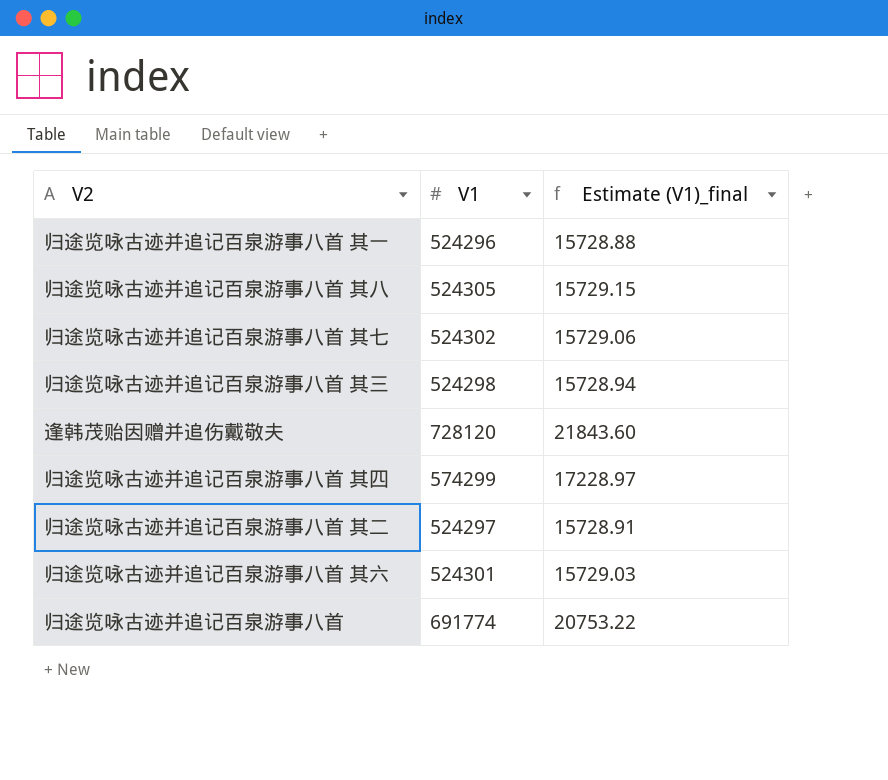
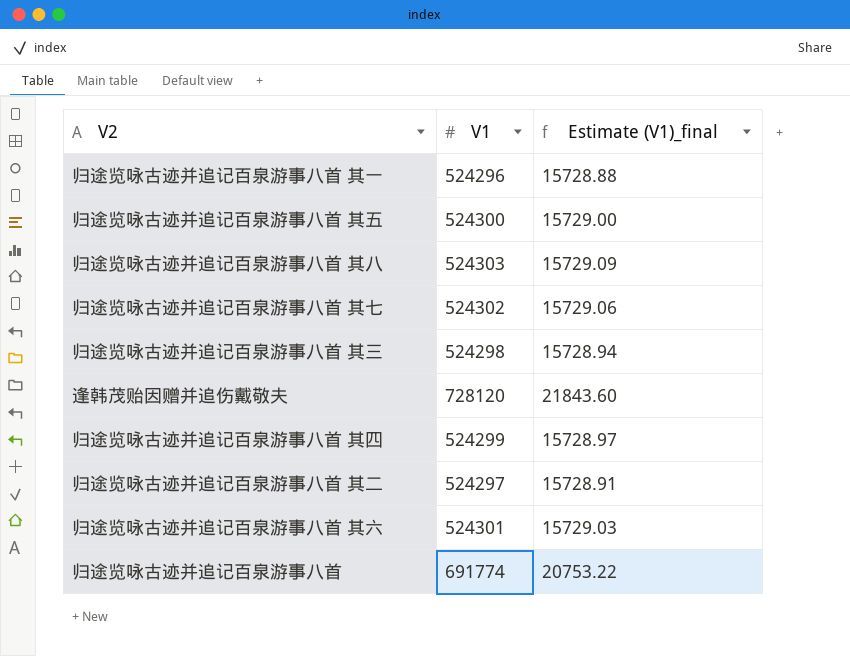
row 归途览咏古迹并追记百泉游事八首 其五: none -> 524300 | 15729.00
归途览咏古迹并追记百泉游事八首 其八 | V1: 524305 -> 524303
归途览咏古迹并追记百泉游事八首 其八 | Estimate (V1)_final: 15729.15 -> 15729.09
归途览咏古迹并追记百泉游事八首 其四 | V1: 574299 -> 524299
归途览咏古迹并追记百泉游事八首 其四 | Estimate (V1)_final: 17228.97 -> 15728.97

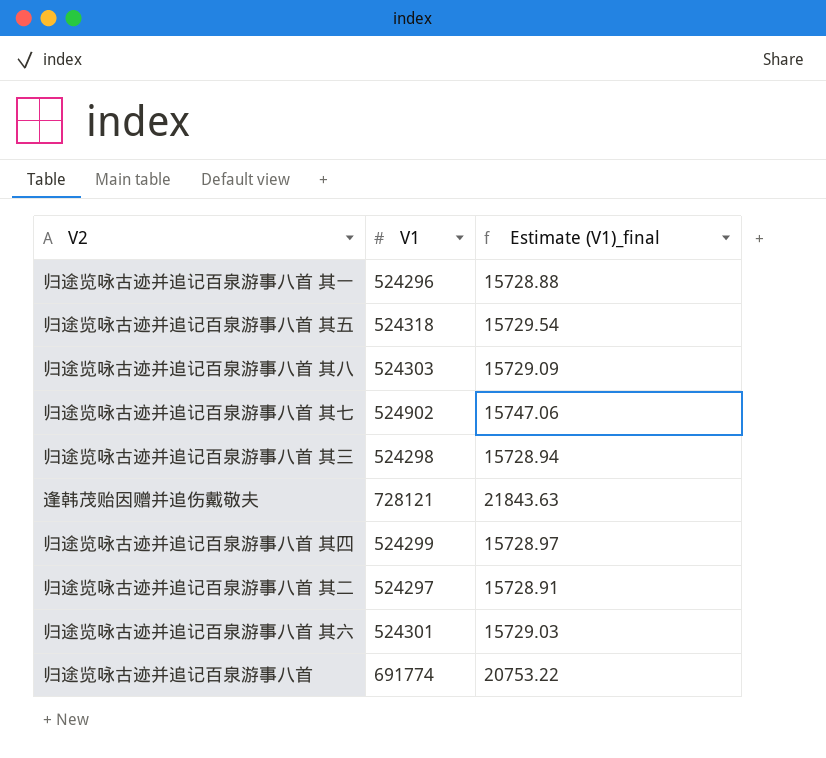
归途览咏古迹并追记百泉游事八首 其五 | V1: 524300 -> 524318
归途览咏古迹并追记百泉游事八首 其五 | Estimate (V1)_final: 15729.00 -> 15729.54
归途览咏古迹并追记百泉游事八首 其七 | V1: 524302 -> 524902
归途览咏古迹并追记百泉游事八首 其七 | Estimate (V1)_final: 15729.06 -> 15747.06
逢韩茂贻因赠并追伤戴敬夫 | V1: 728120 -> 728121
逢韩茂贻因赠并追伤戴敬夫 | Estimate (V1)_final: 21843.60 -> 21843.63

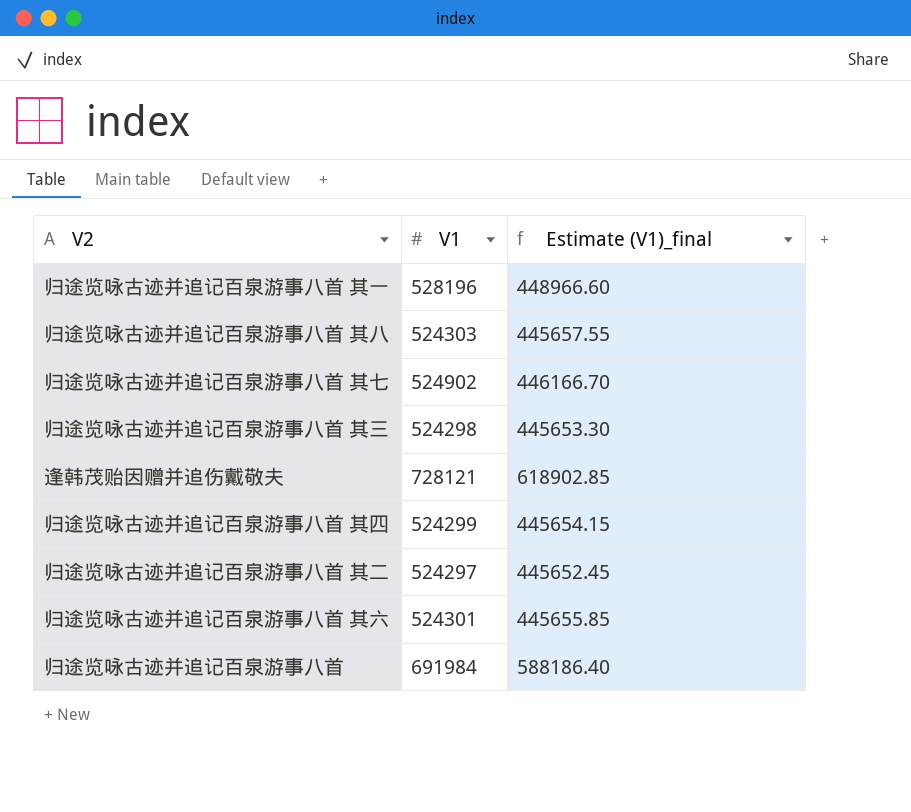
column Estimate (V1)_final | formula: [V1] * 0.03 -> [V1] * 0.85
row 归途览咏古迹并追记百泉游事八首 其五: 524318 | 15729.54 -> none
归途览咏古迹并追记百泉游事八首 其一 | V1: 524296 -> 528196
归途览咏古迹并追记百泉游事八首 | V1: 691774 -> 691984

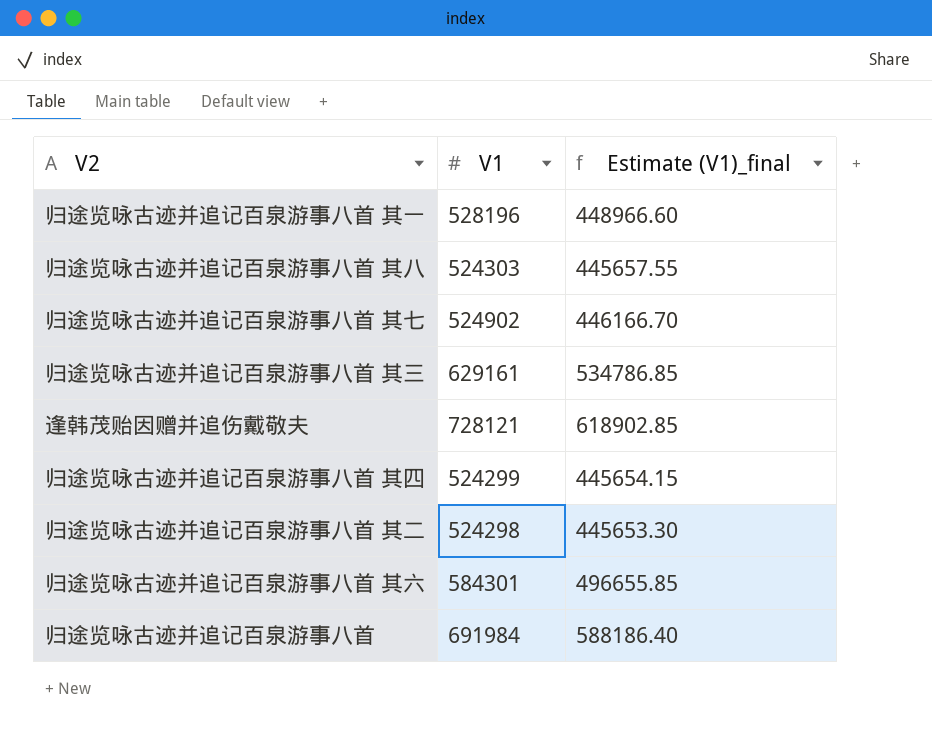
归途览咏古迹并追记百泉游事八首 其三 | V1: 524298 -> 629161
归途览咏古迹并追记百泉游事八首 其三 | Estimate (V1)_final: 445653.30 -> 534786.85
归途览咏古迹并追记百泉游事八首 其二 | V1: 524297 -> 524298
归途览咏古迹并追记百泉游事八首 其二 | Estimate (V1)_final: 445652.45 -> 445653.30
归途览咏古迹并追记百泉游事八首 其六 | V1: 524301 -> 584301
归途览咏古迹并追记百泉游事八首 其六 | Estimate (V1)_final: 445655.85 -> 496655.85

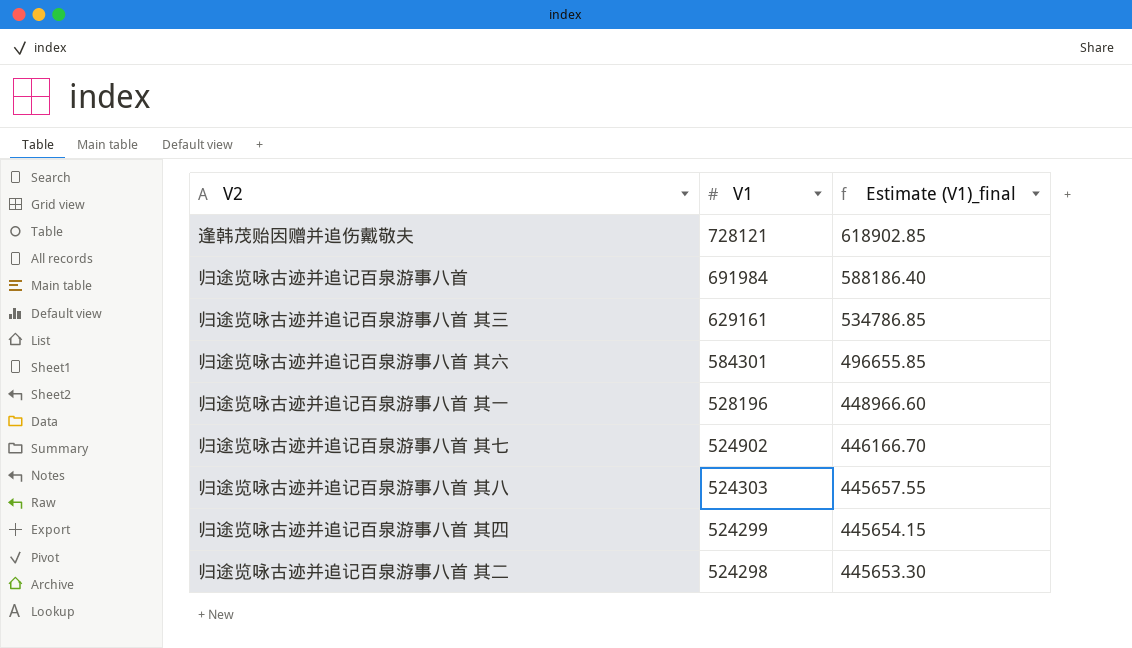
row order: none -> V1 descending

